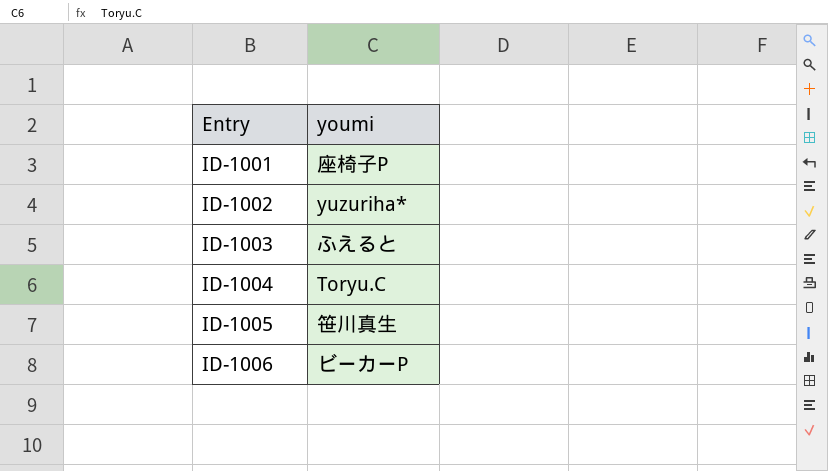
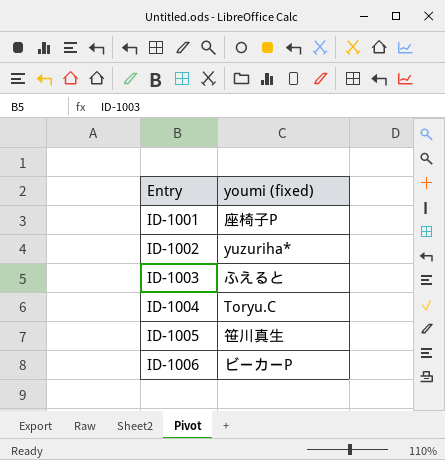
column name: youmi -> youmi (fixed)

